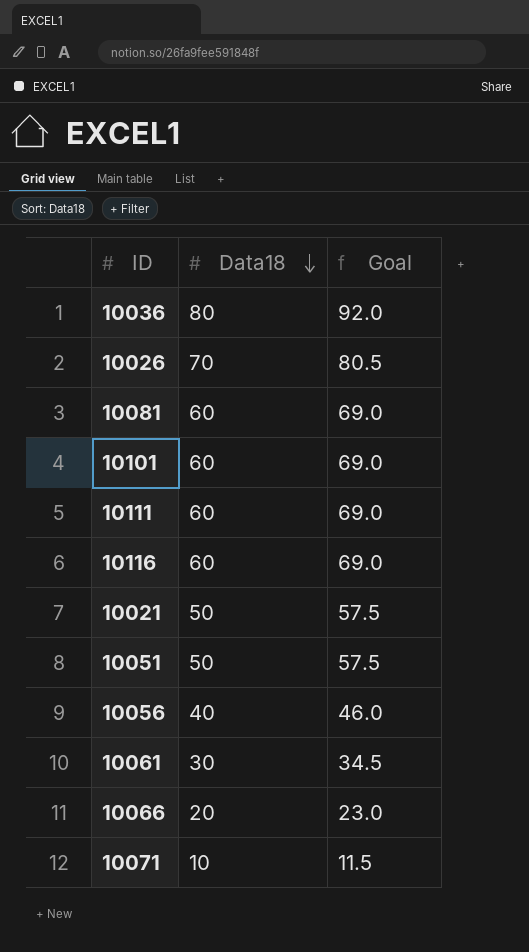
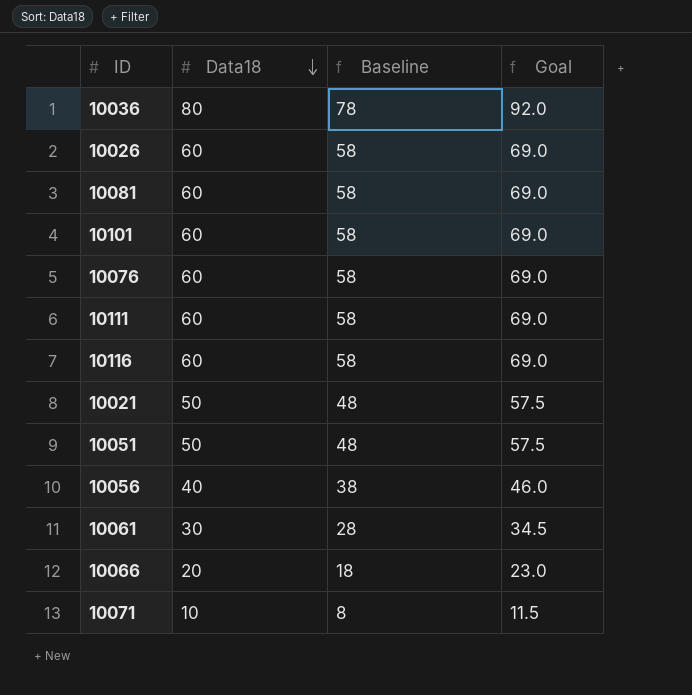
column Baseline | formula: none -> [Data18] - 2
10026 | Data18: 70 -> 60
10026 | Goal: 80.5 -> 69.0
row 10076: none -> 60 | 58 | 69.0

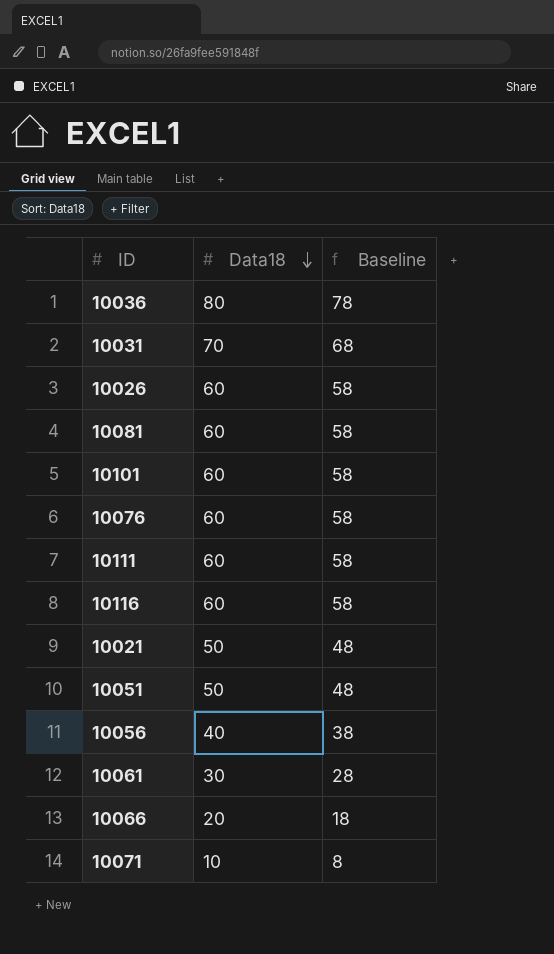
column Goal | formula: [Data18] * 1.15 -> none
row 10031: none -> 70 | 68

